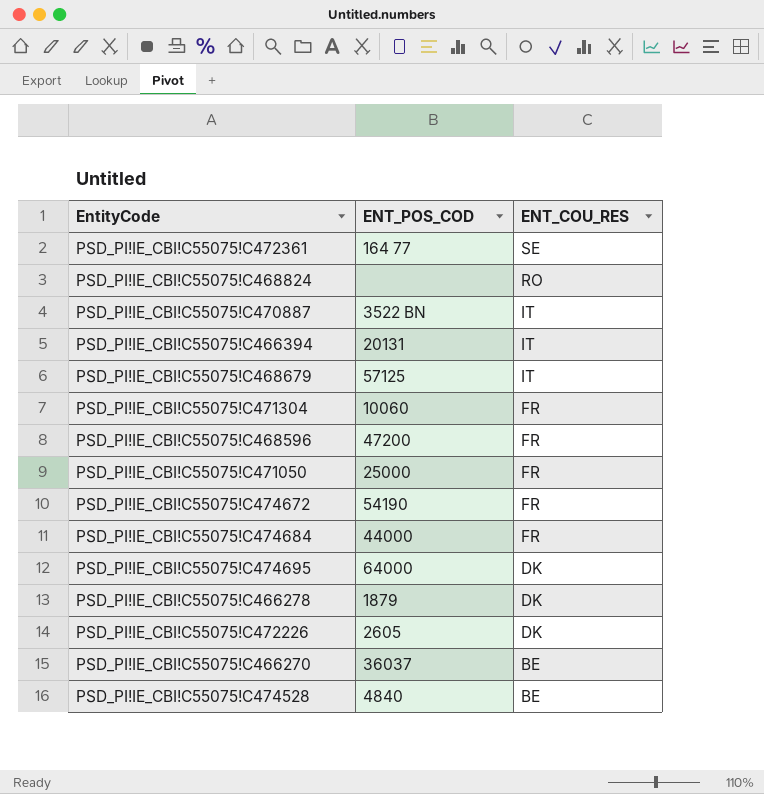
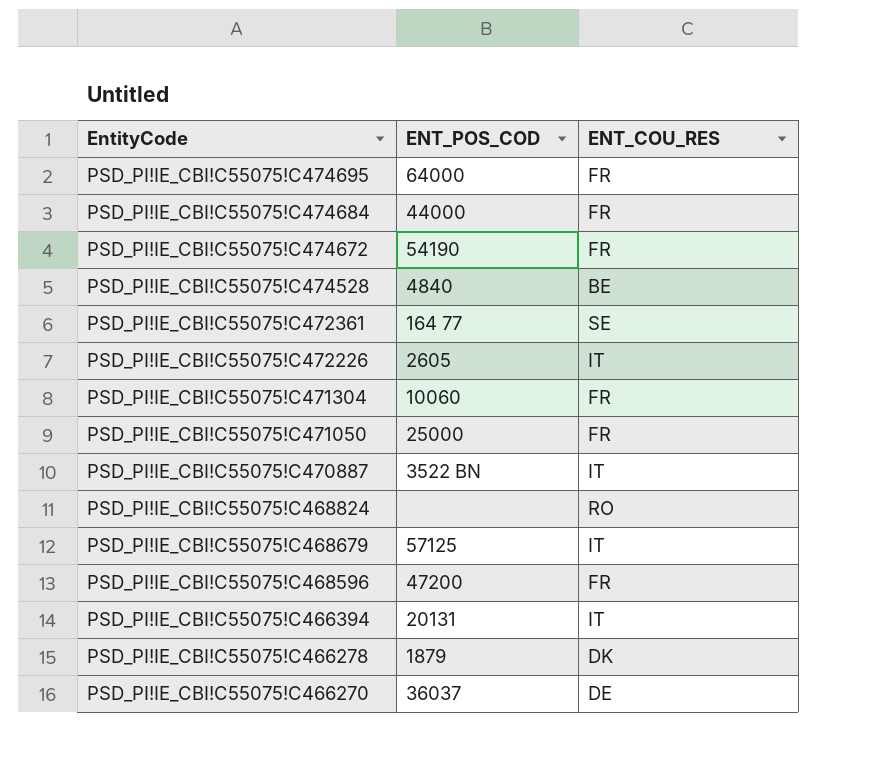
row order: ENT_COU_RES descending -> EntityCode descending
PSD_PI!IE_CBI!C55075!C474695 | ENT_COU_RES: DK -> FR
PSD_PI!IE_CBI!C55075!C472226 | ENT_COU_RES: DK -> IT
PSD_PI!IE_CBI!C55075!C466270 | ENT_COU_RES: BE -> DE

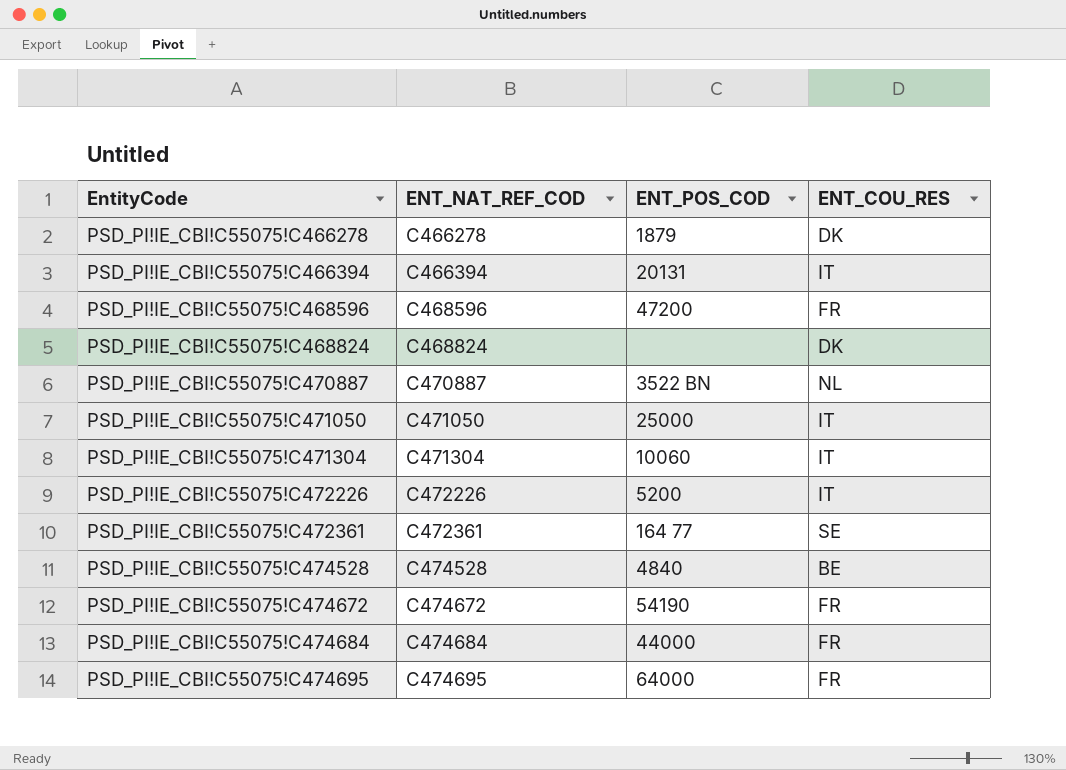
row order: EntityCode descending -> EntityCode ascending
column ENT_NAT_REF_COD | position: none -> 2
row PSD_PI!IE_CBI!C55075!C468679: 57125 | IT -> none
row PSD_PI!IE_CBI!C55075!C466270: 36037 | DE -> none
PSD_PI!IE_CBI!C55075!C468824 | ENT_COU_RES: RO -> DK
PSD_PI!IE_CBI!C55075!C470887 | ENT_COU_RES: IT -> NL
PSD_PI!IE_CBI!C55075!C471050 | ENT_COU_RES: FR -> IT
PSD_PI!IE_CBI!C55075!C471304 | ENT_COU_RES: FR -> IT
PSD_PI!IE_CBI!C55075!C472226 | ENT_POS_COD: 2605 -> 5200

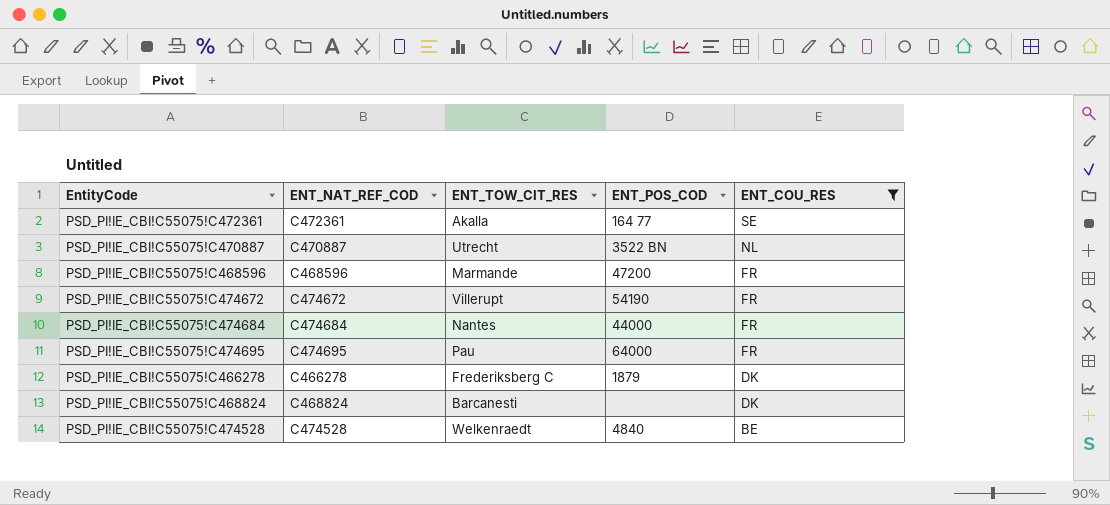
filter: none -> ENT_COU_RES != IT
row order: EntityCode ascending -> ENT_COU_RES descending
column ENT_TOW_CIT_RES | position: none -> 3

